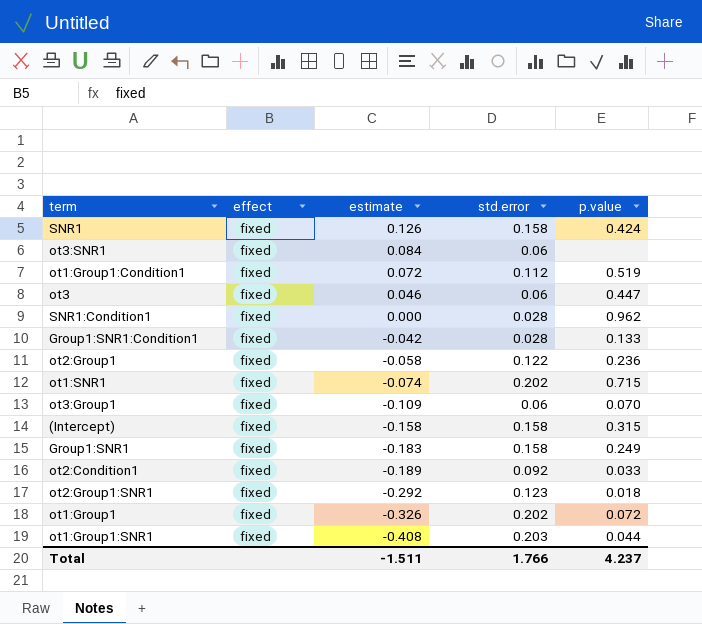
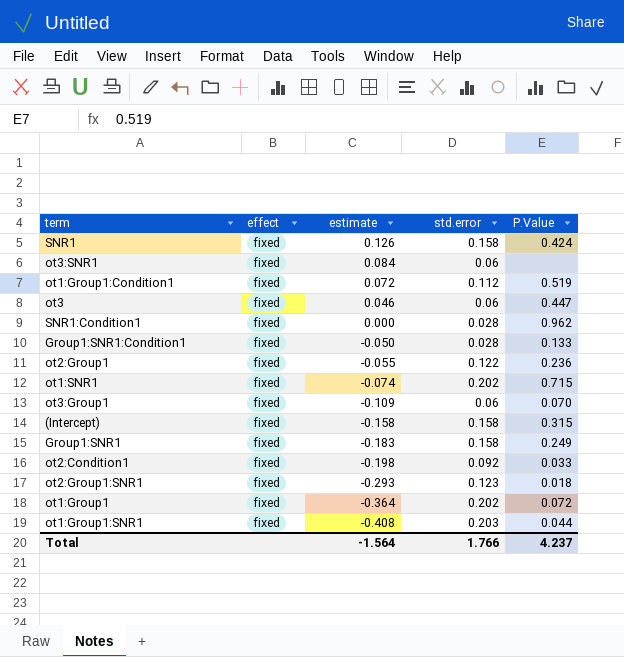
column name: p.value -> P.Value
Group1:SNR1:Condition1 | estimate: -0.042 -> -0.050
ot2:Group1 | estimate: -0.058 -> -0.055
ot2:Condition1 | estimate: -0.189 -> -0.198
ot2:Group1:SNR1 | estimate: -0.292 -> -0.293
ot1:Group1 | estimate: -0.326 -> -0.364
Total | estimate: -1.511 -> -1.564

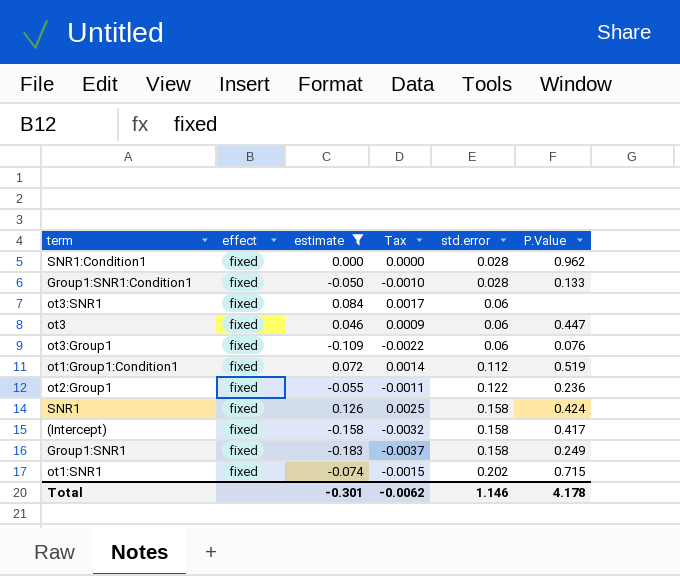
filter: none -> estimate >= -0.183
row order: estimate descending -> std.error ascending
column Tax | formula: none -> [estimate] * 0.02
ot3:Group1 | P.Value: 0.070 -> 0.076
(Intercept) | P.Value: 0.315 -> 0.417
Total | estimate: -1.564 -> -0.301
Total | std.error: 1.766 -> 1.146
Total | P.Value: 4.237 -> 4.178

